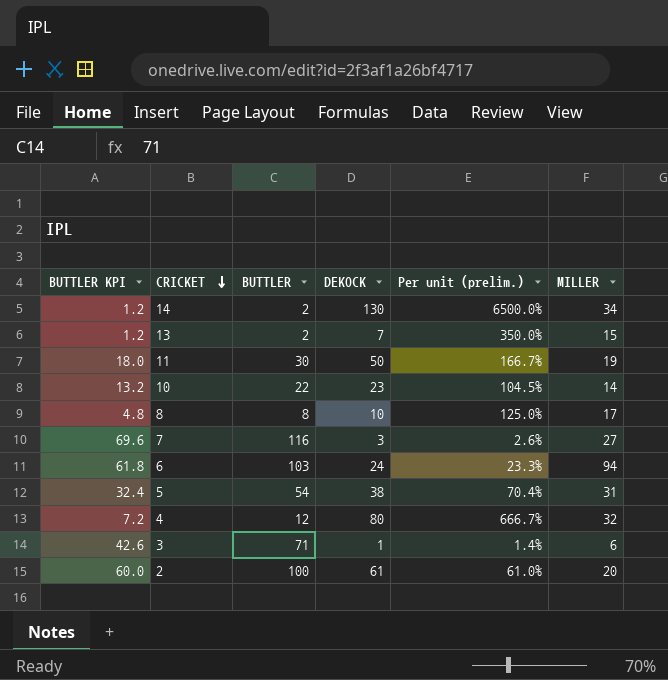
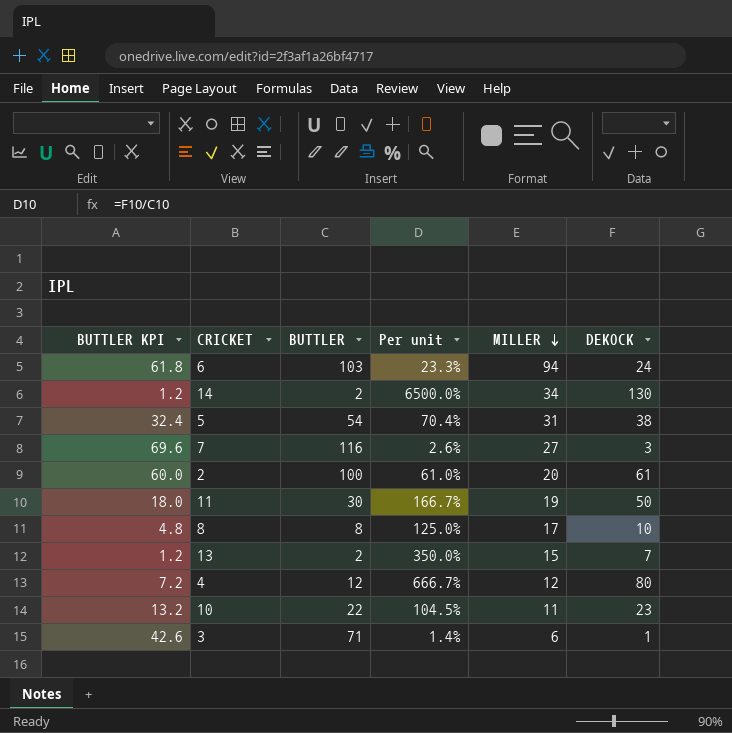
row order: CRICKET descending -> MILLER descending
column name: Per unit (prelim.) -> Per unit
column DEKOCK | position: 4 -> 6
4 | MILLER: 32 -> 12
10 | MILLER: 14 -> 11

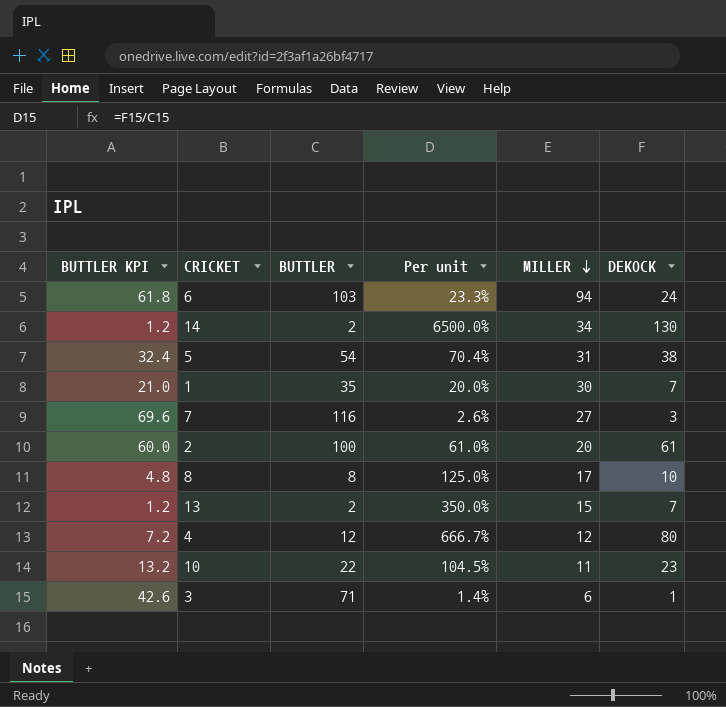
row 11: 18.0 | 30 | 166.7% | 19 | 50 -> none
row 1: none -> 21.0 | 35 | 20.0% | 30 | 7

